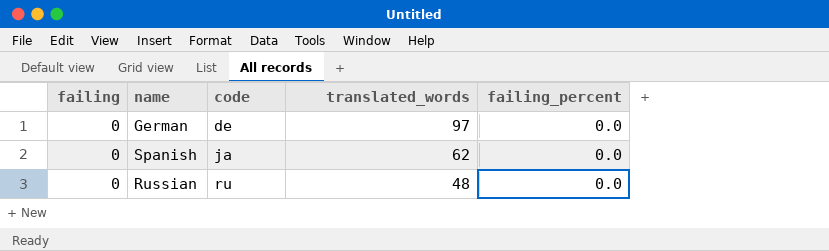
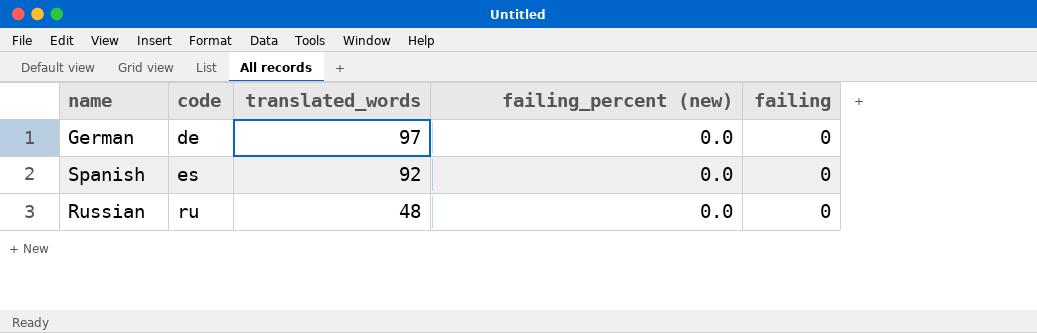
column name: failing_percent -> failing_percent (new)
column failing | position: 1 -> 5
Spanish | code: ja -> es
Spanish | translated_words: 62 -> 92

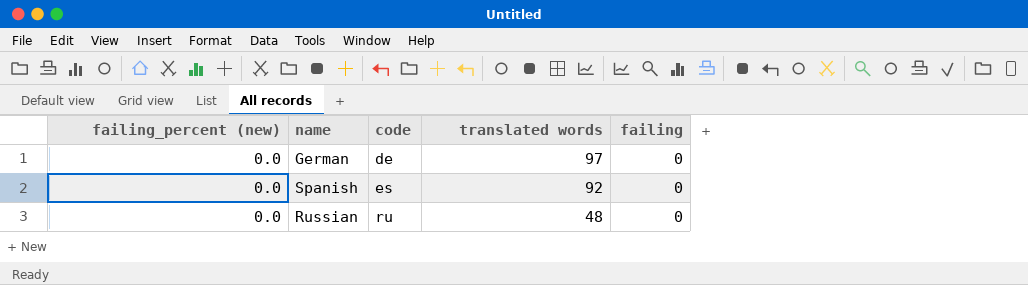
column failing_percent (new) | position: 4 -> 1
column name: translated_words -> translated words

